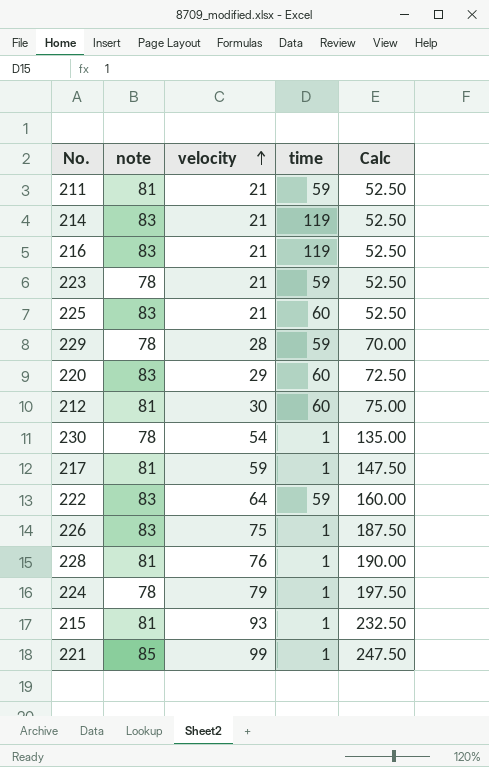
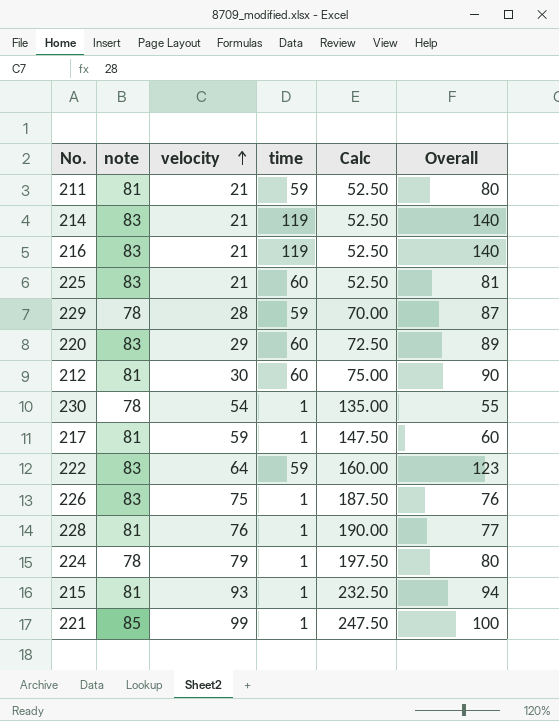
column Overall | formula: none -> [velocity] + [time]
row 223: 78 | 21 | 59 | 52.50 -> none

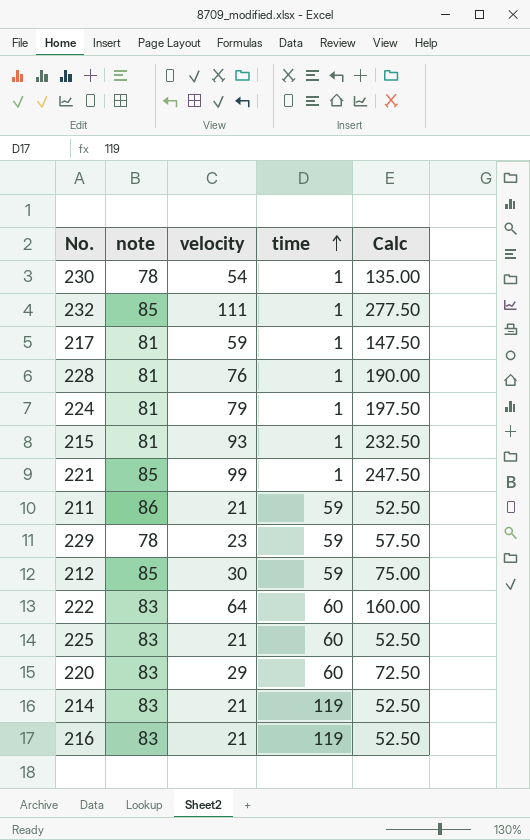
row order: velocity ascending -> time ascending
column Overall | formula: [velocity] + [time] -> none
row 226: 83 | 75 | 1 | 187.50 | 76 -> none
row 232: none -> 85 | 111 | 1 | 277.50
224 | note: 78 -> 81
211 | note: 81 -> 86
229 | velocity: 28 -> 23
229 | Calc: 70.00 -> 57.50
212 | note: 81 -> 85
212 | time: 60 -> 59
222 | time: 59 -> 60

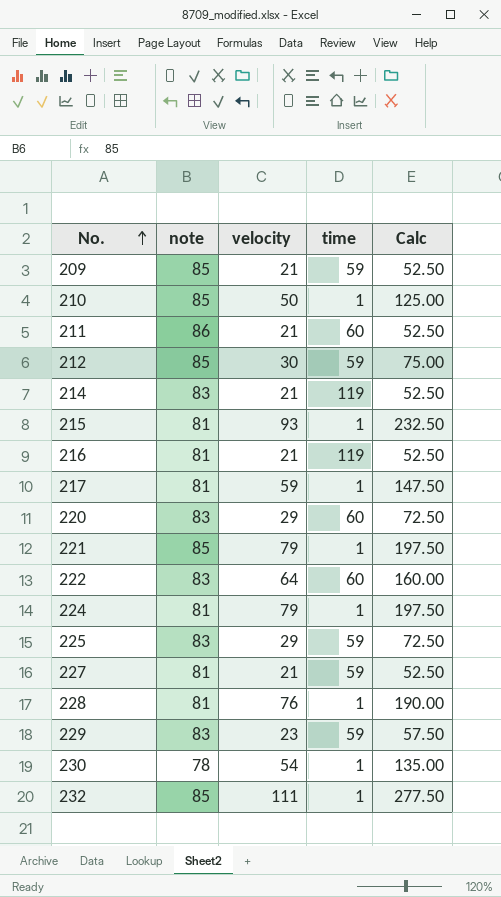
row order: time ascending -> No. ascending
row 209: none -> 85 | 21 | 59 | 52.50
row 210: none -> 85 | 50 | 1 | 125.00
211 | time: 59 -> 60
216 | note: 83 -> 81
221 | velocity: 99 -> 79
221 | Calc: 247.50 -> 197.50
225 | velocity: 21 -> 29
225 | time: 60 -> 59
225 | Calc: 52.50 -> 72.50
row 227: none -> 81 | 21 | 59 | 52.50
229 | note: 78 -> 83

